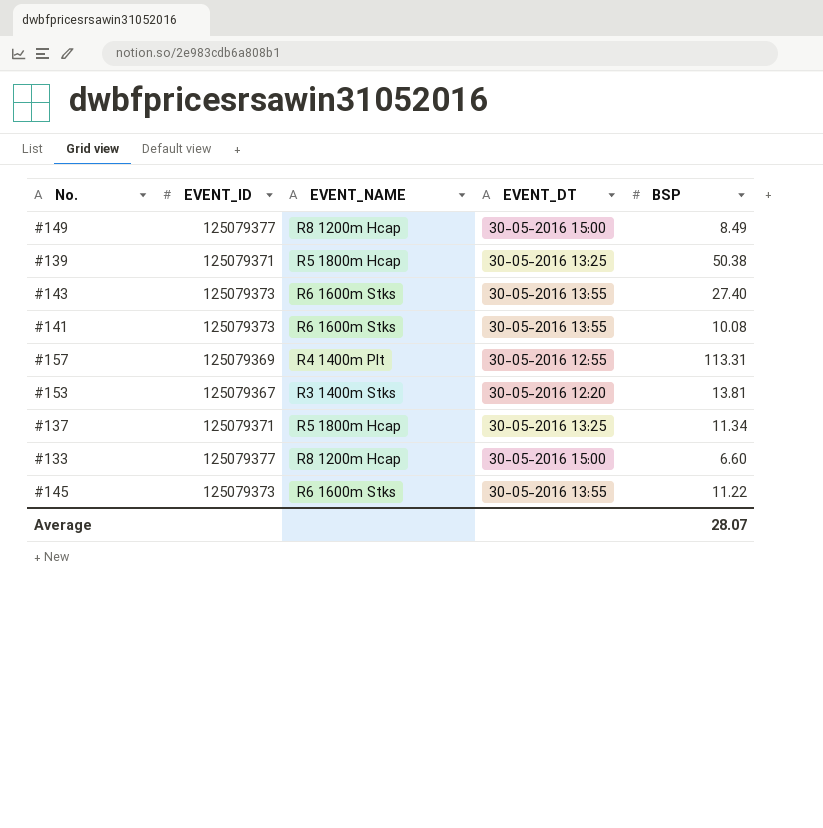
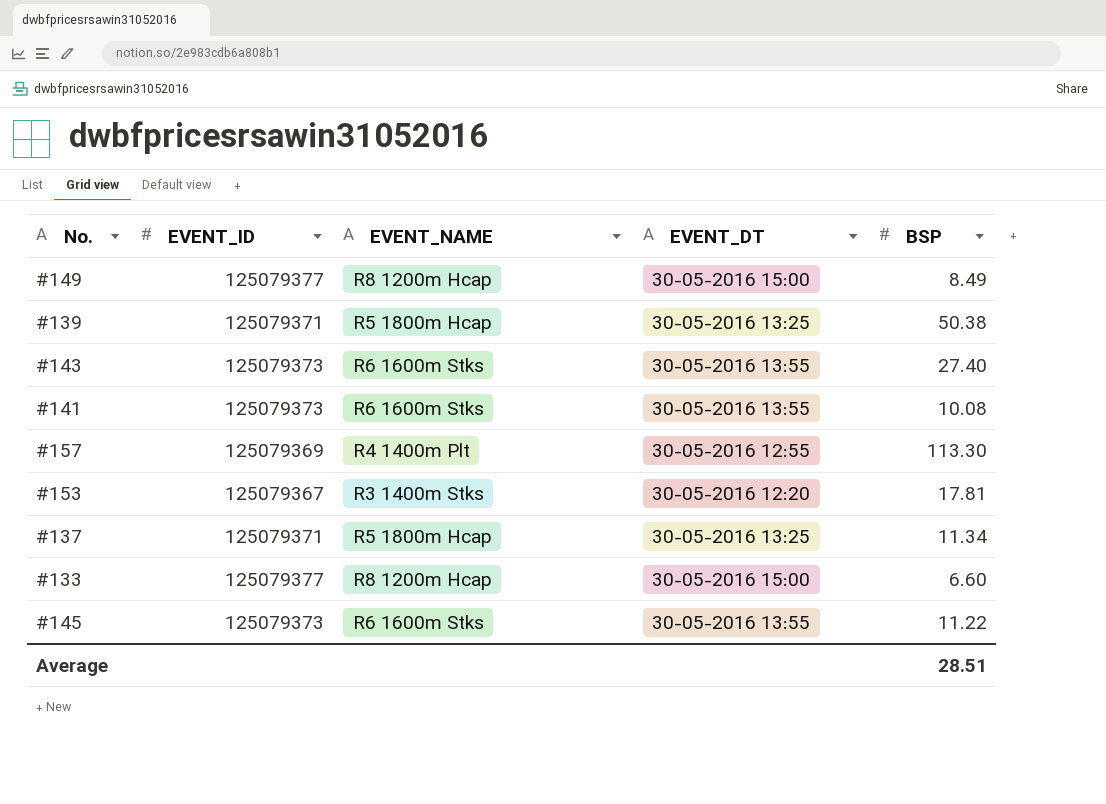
#157 | BSP: 113.31 -> 113.30
#153 | BSP: 13.81 -> 17.81
Average | BSP: 28.07 -> 28.51

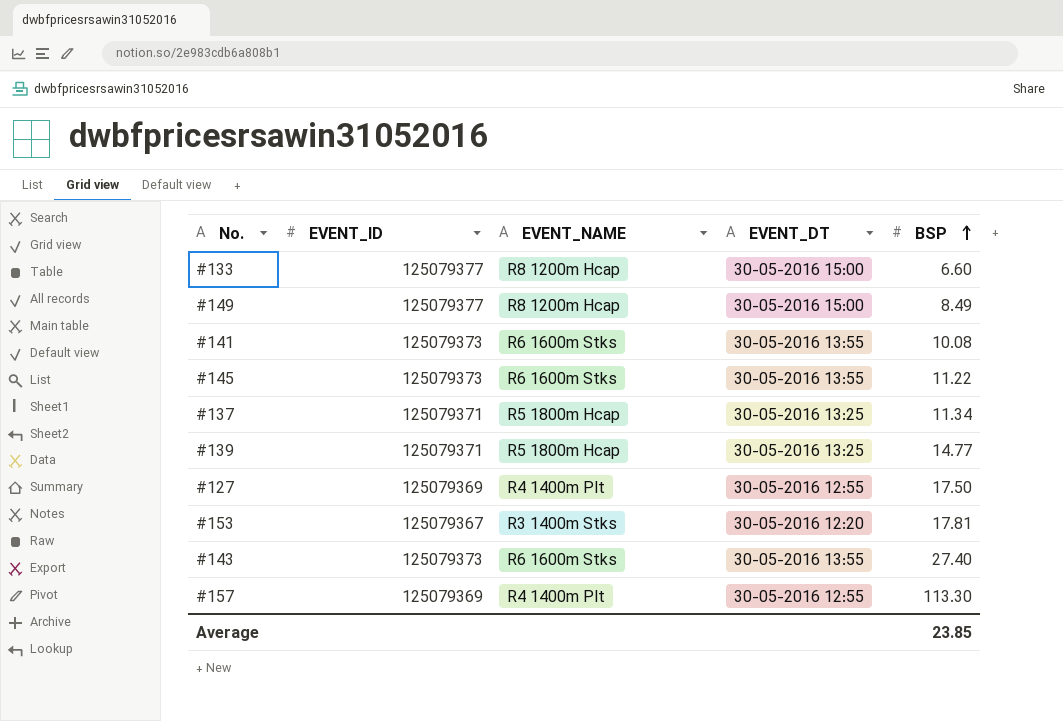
row order: none -> BSP ascending
#139 | BSP: 50.38 -> 14.77
row #127: none -> 125079369 | R4 1400m Plt | 30-05-2016 12:55 | 17.50
Average | BSP: 28.51 -> 23.85

